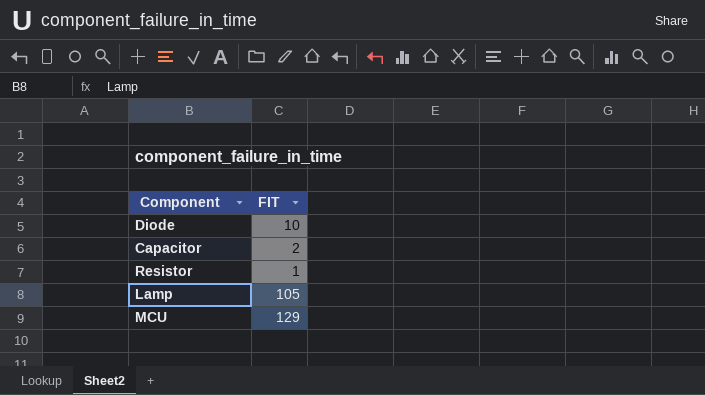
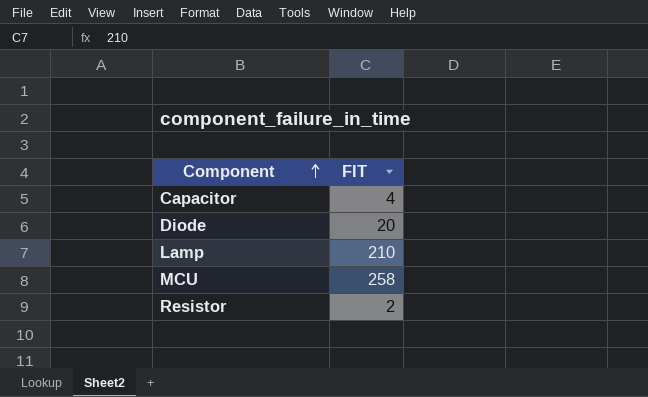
row order: none -> Component ascending
Capacitor | FIT: 2 -> 4
Diode | FIT: 10 -> 20
Lamp | FIT: 105 -> 210
MCU | FIT: 129 -> 258
Resistor | FIT: 1 -> 2

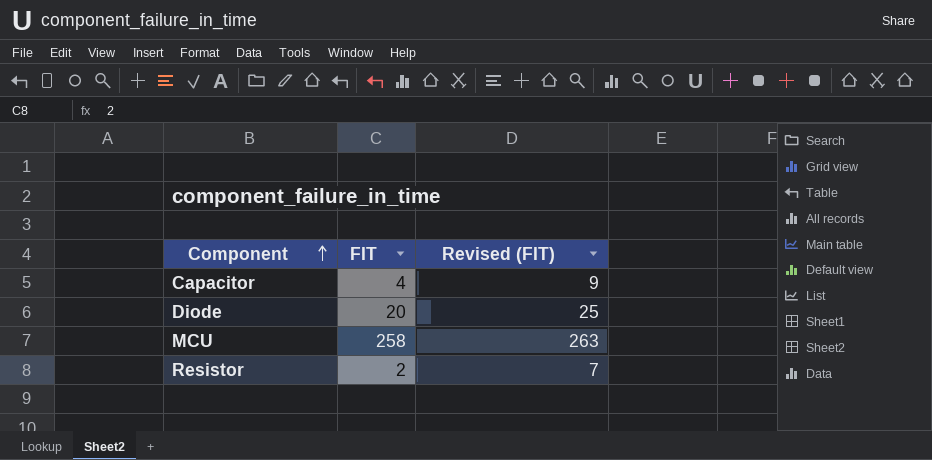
column Revised (FIT) | formula: none -> [FIT] + 5
row Lamp: 210 -> none

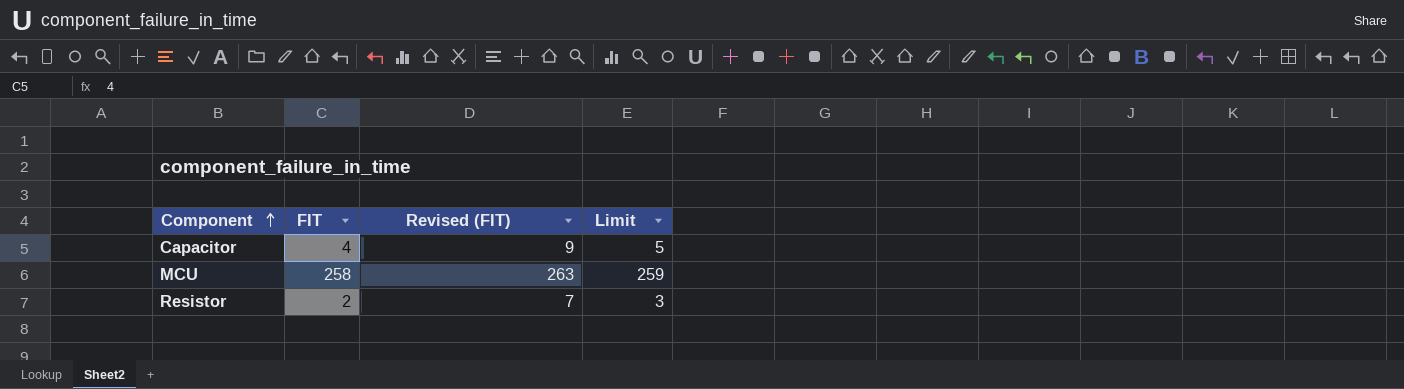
column Limit | formula: none -> [FIT] + 1
row Diode: 20 | 25 -> none

